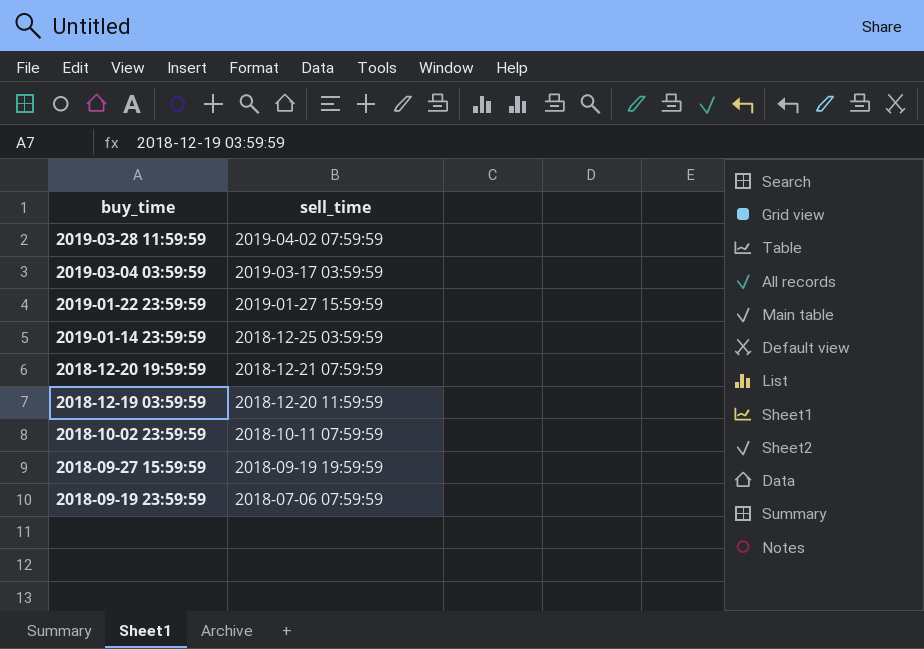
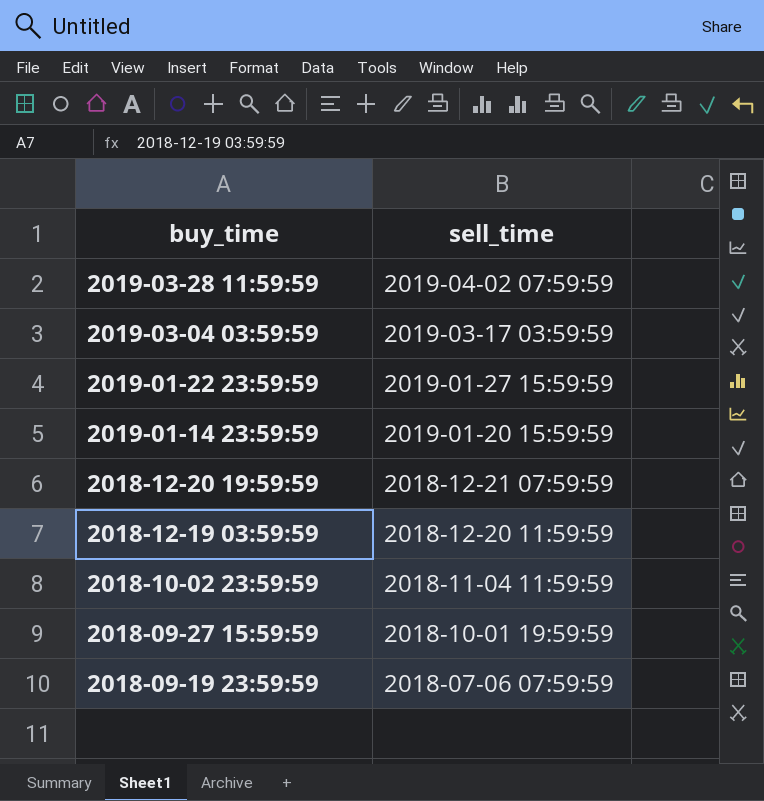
2019-01-14 23:59:59 | sell_time: 2018-12-25 03:59:59 -> 2019-01-20 15:59:59
2018-10-02 23:59:59 | sell_time: 2018-10-11 07:59:59 -> 2018-11-04 11:59:59
2018-09-27 15:59:59 | sell_time: 2018-09-19 19:59:59 -> 2018-10-01 19:59:59

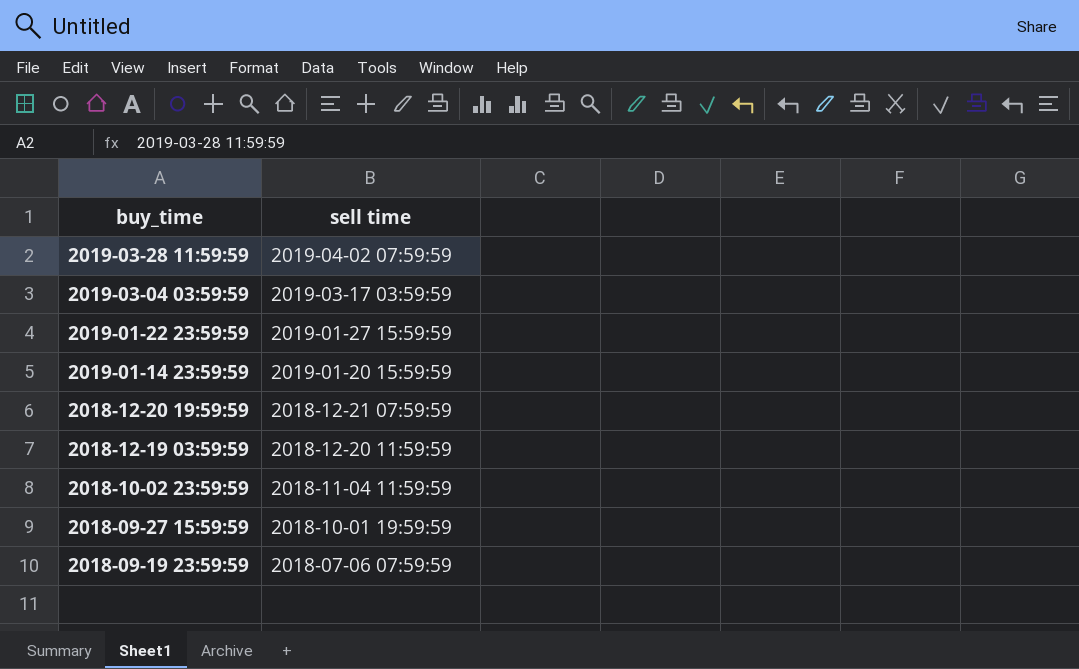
column name: sell_time -> sell time

